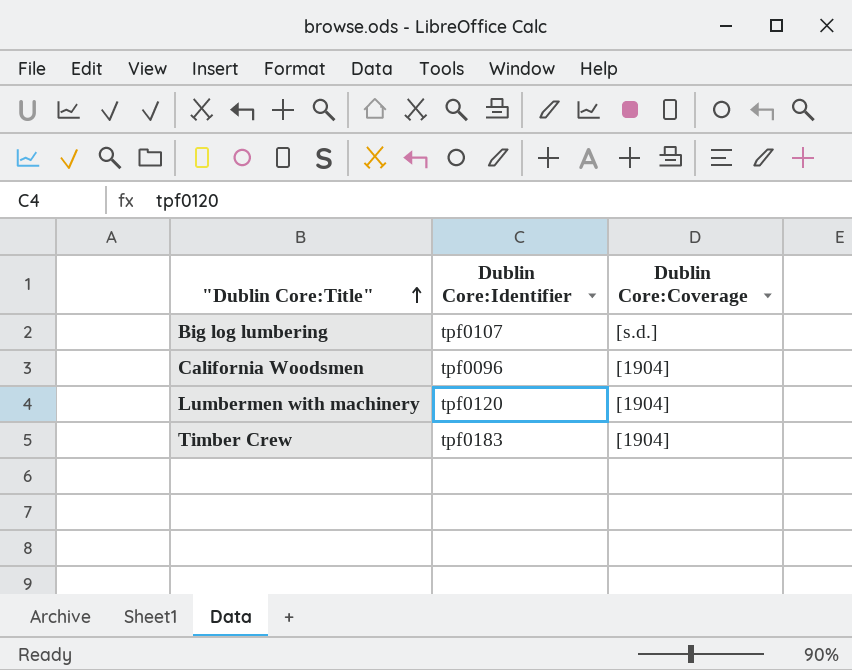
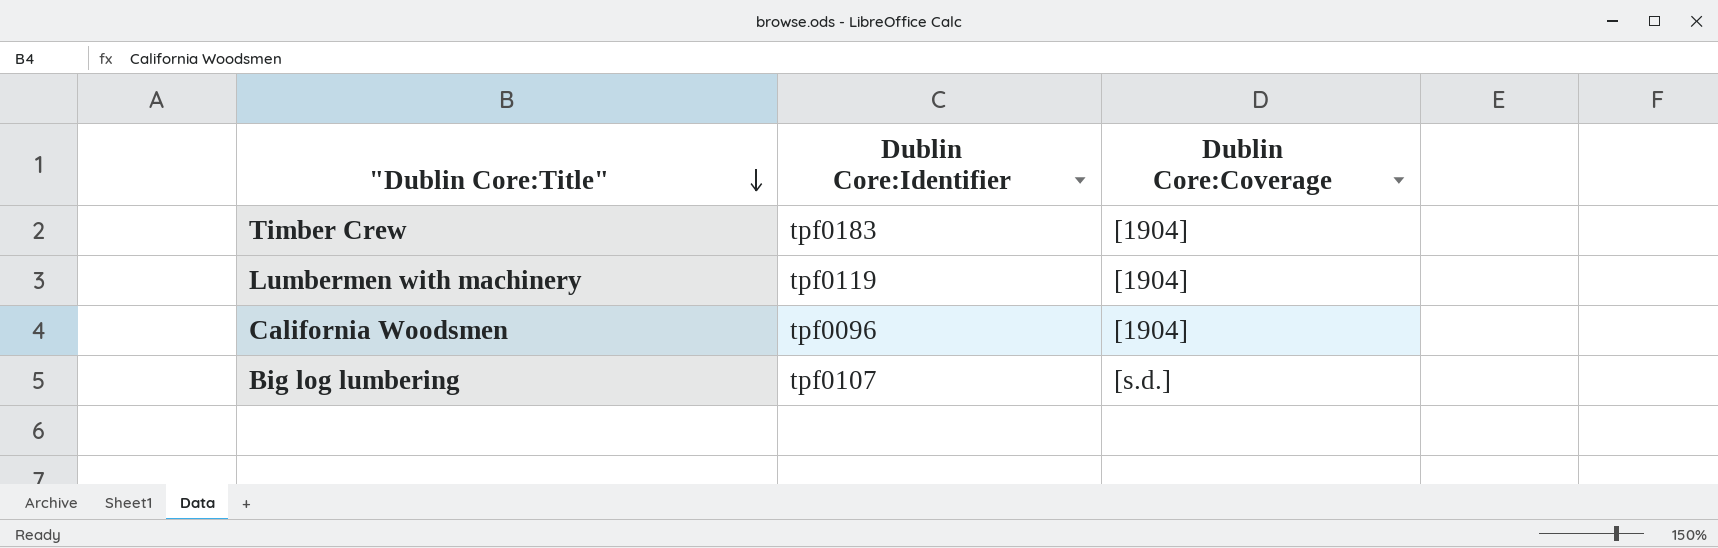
row order: "Dublin Core:Title" ascending -> "Dublin Core:Title" descending
Lumbermen with machinery | Dublin Core:Identifier: tpf0120 -> tpf0119

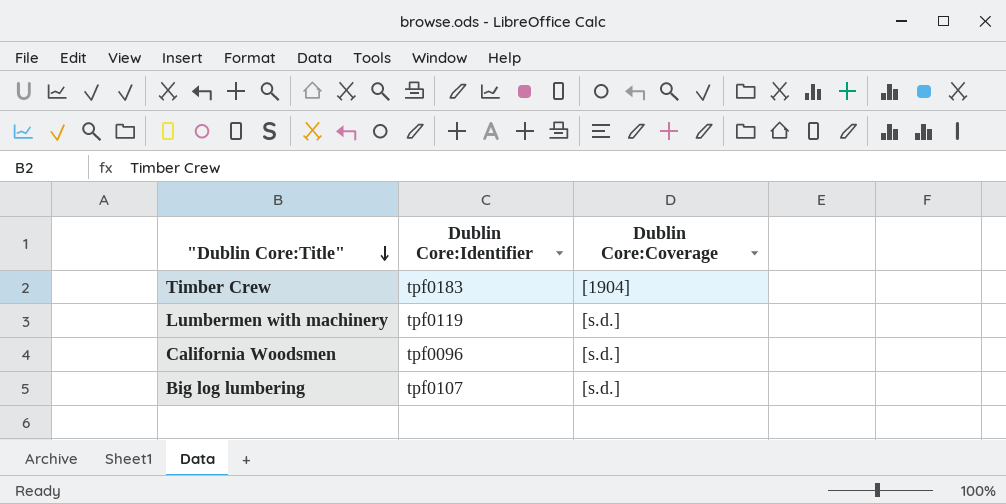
Lumbermen with machinery | Dublin Core:Coverage: [1904] -> [s.d.]
California Woodsmen | Dublin Core:Coverage: [1904] -> [s.d.]

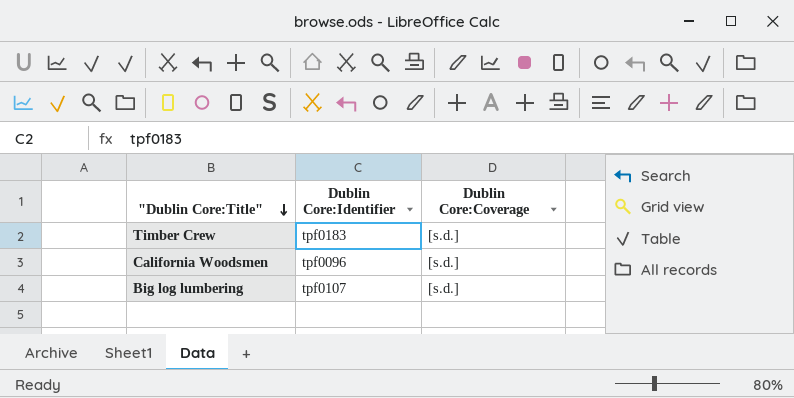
row Lumbermen with machinery: tpf0119 | [s.d.] -> none
Timber Crew | Dublin Core:Coverage: [1904] -> [s.d.]

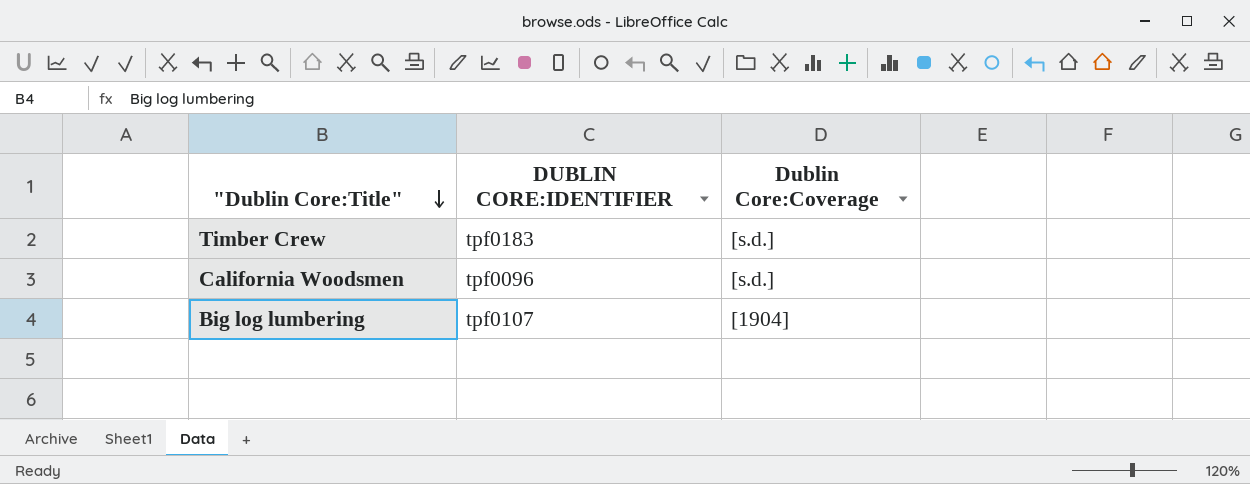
column name: Dublin Core:Identifier -> DUBLIN CORE:IDENTIFIER
Big log lumbering | Dublin Core:Coverage: [s.d.] -> [1904]

